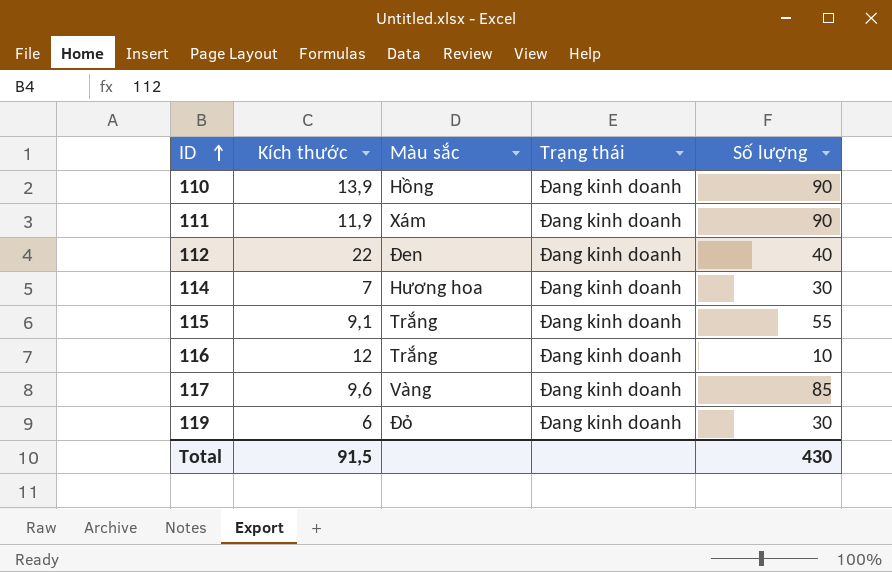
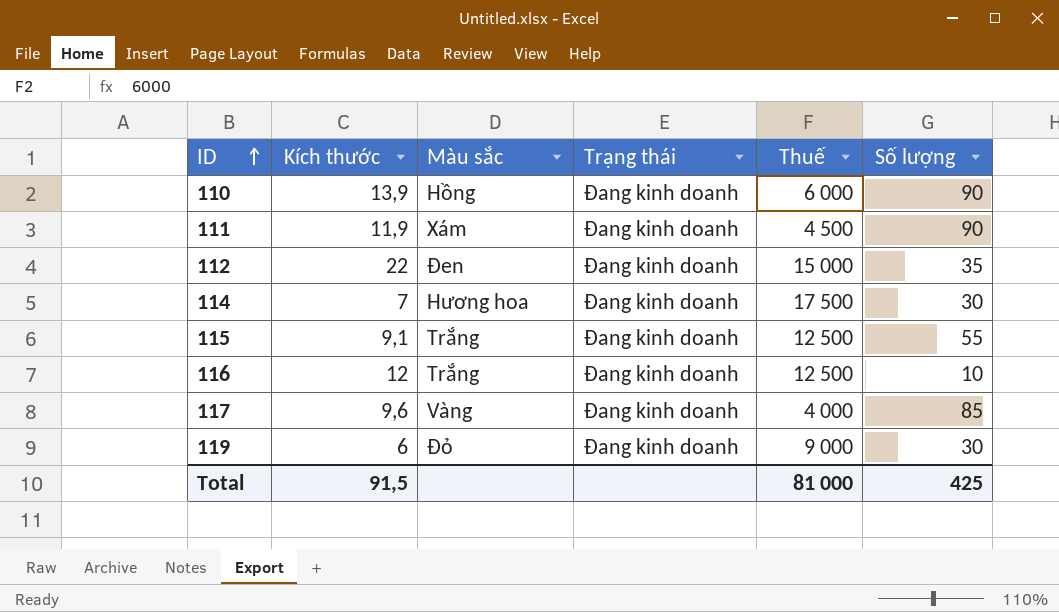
column Thuế | position: none -> 5
112 | Số lượng: 40 -> 35
Total | Số lượng: 430 -> 425

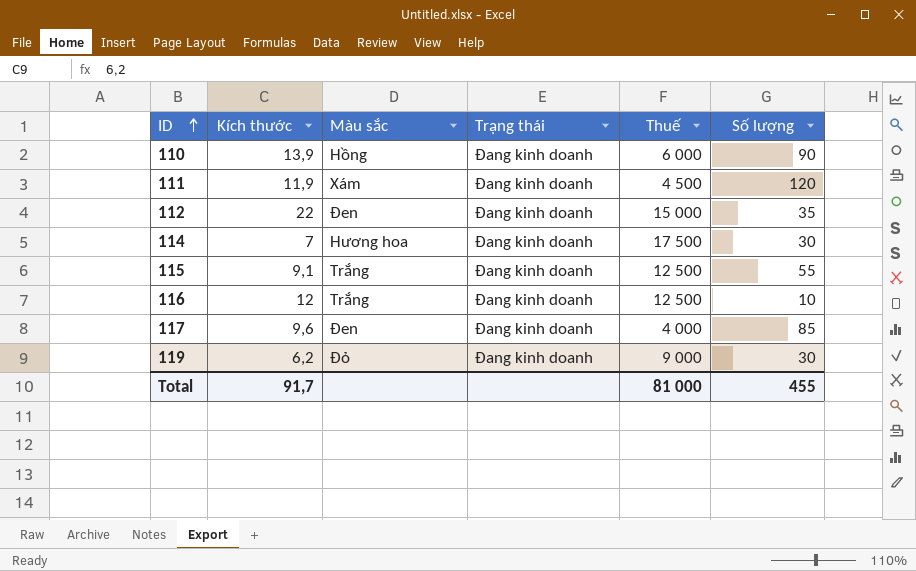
111 | Số lượng: 90 -> 120
117 | Màu sắc: Vàng -> Đen
119 | Kích thước: 6 -> 6,2
Total | Kích thước: 91,5 -> 91,7
Total | Số lượng: 425 -> 455

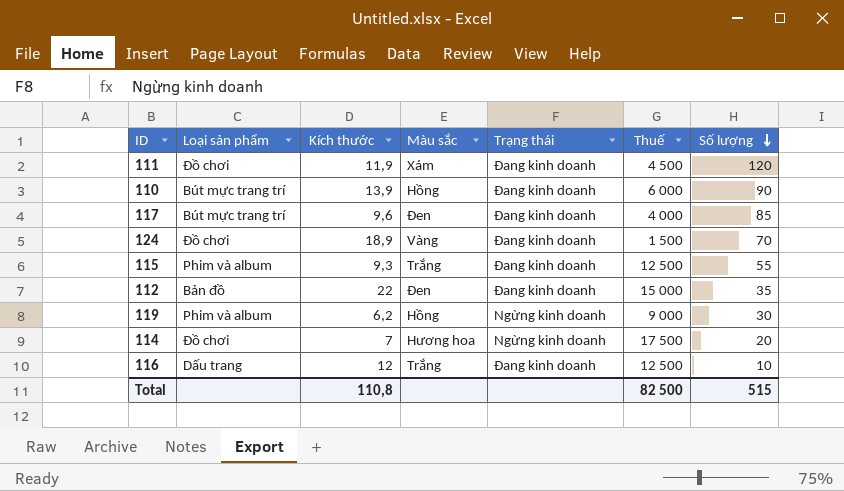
row order: ID ascending -> Số lượng descending
column Loại sản phẩm | position: none -> 2
row 124: none -> Đồ chơi | 18,9 | Vàng | Đang kinh doanh | 1 500 | 70
115 | Kích thước: 9,1 -> 9,3
119 | Màu sắc: Đỏ -> Hồng
119 | Trạng thái: Đang kinh doanh -> Ngừng kinh doanh
114 | Trạng thái: Đang kinh doanh -> Ngừng kinh doanh
114 | Số lượng: 30 -> 20
Total | Kích thước: 91,7 -> 110,8
Total | Thuế: 81 000 -> 82 500
Total | Số lượng: 455 -> 515

